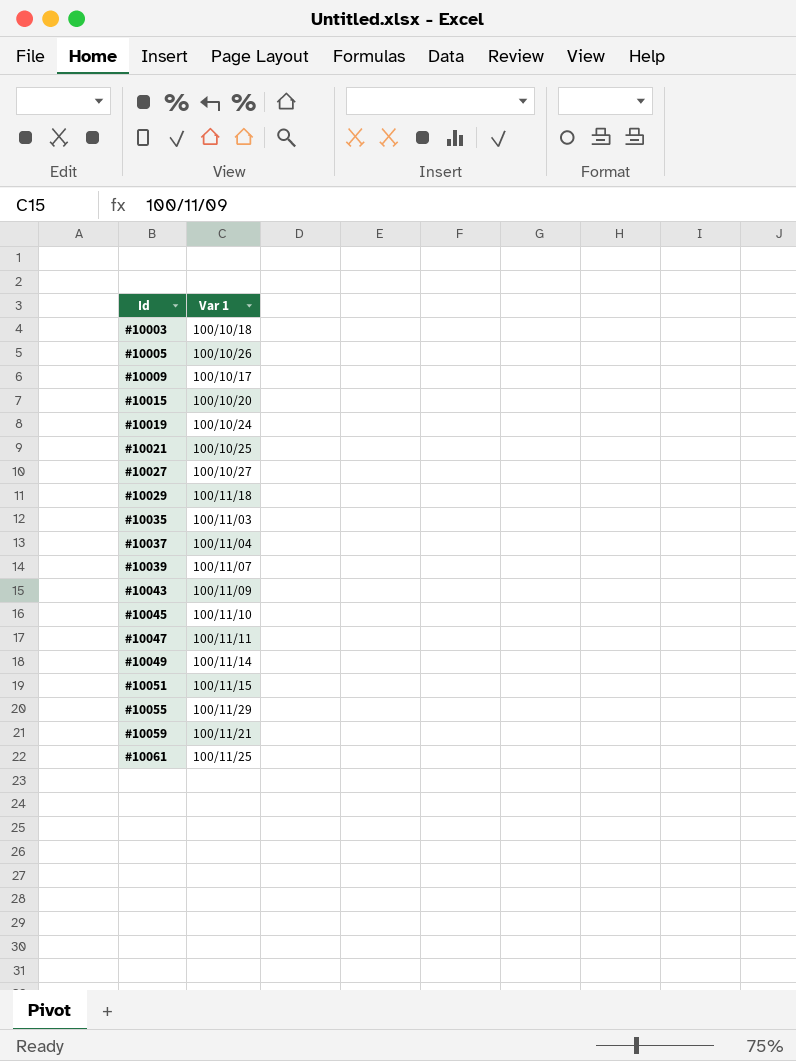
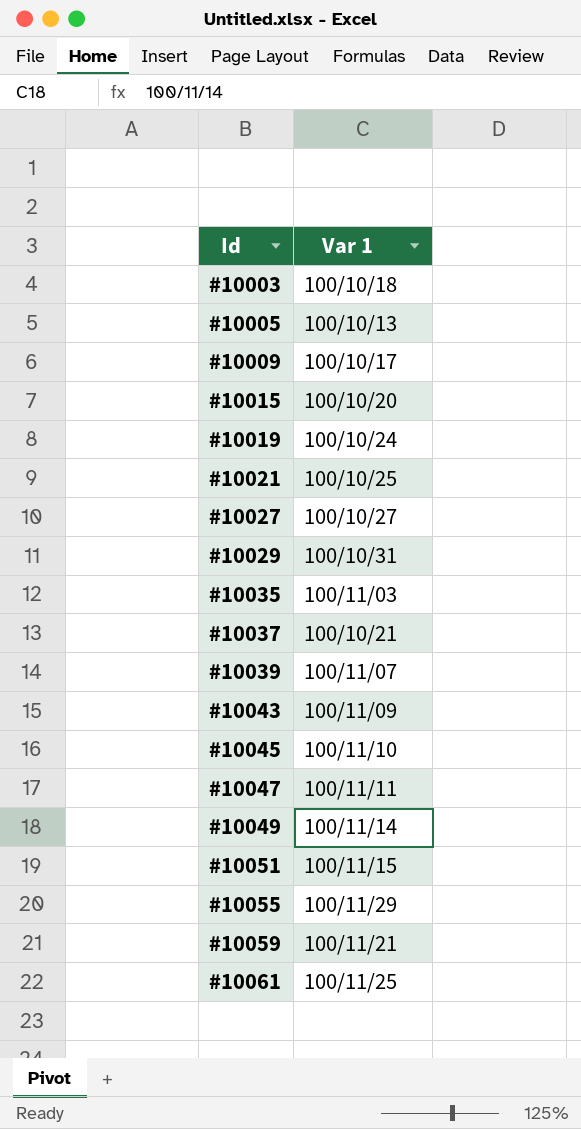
#10005 | Var 1: 100/10/26 -> 100/10/13
#10029 | Var 1: 100/11/18 -> 100/10/31
#10037 | Var 1: 100/11/04 -> 100/10/21

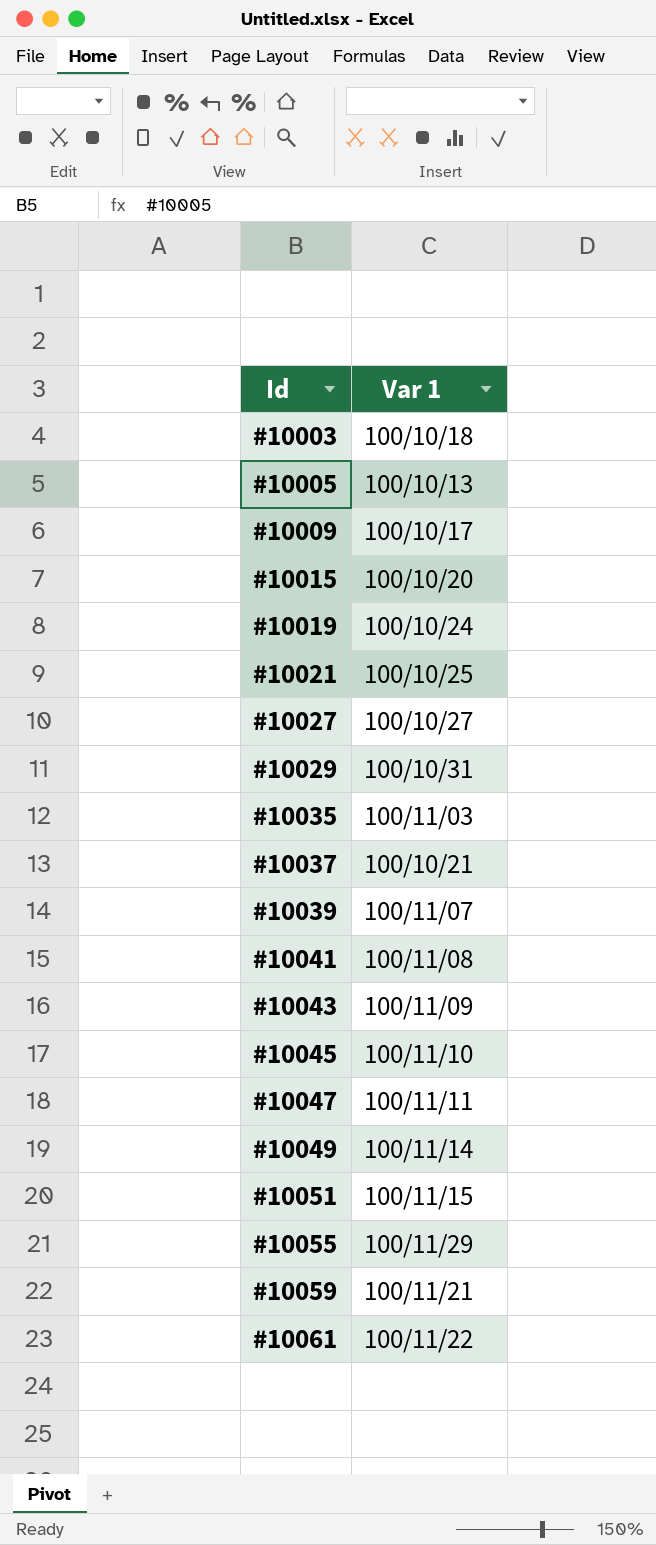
row #10041: none -> 100/11/08
#10061 | Var 1: 100/11/25 -> 100/11/22

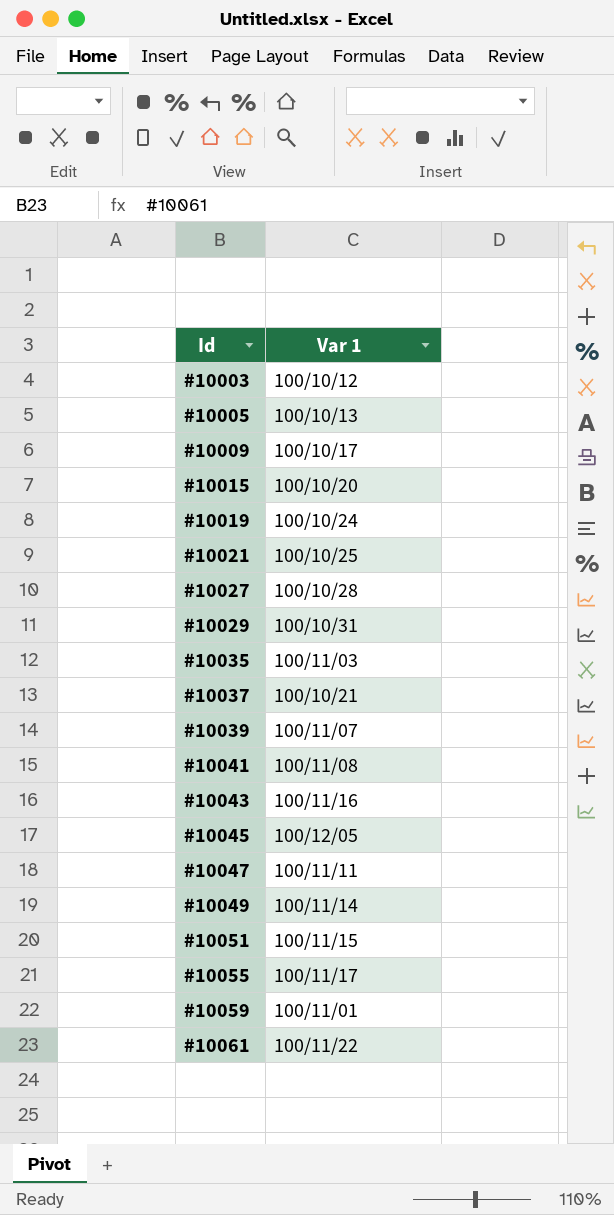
#10003 | Var 1: 100/10/18 -> 100/10/12
#10027 | Var 1: 100/10/27 -> 100/10/28
#10043 | Var 1: 100/11/09 -> 100/11/16
#10045 | Var 1: 100/11/10 -> 100/12/05
#10055 | Var 1: 100/11/29 -> 100/11/17
#10059 | Var 1: 100/11/21 -> 100/11/01

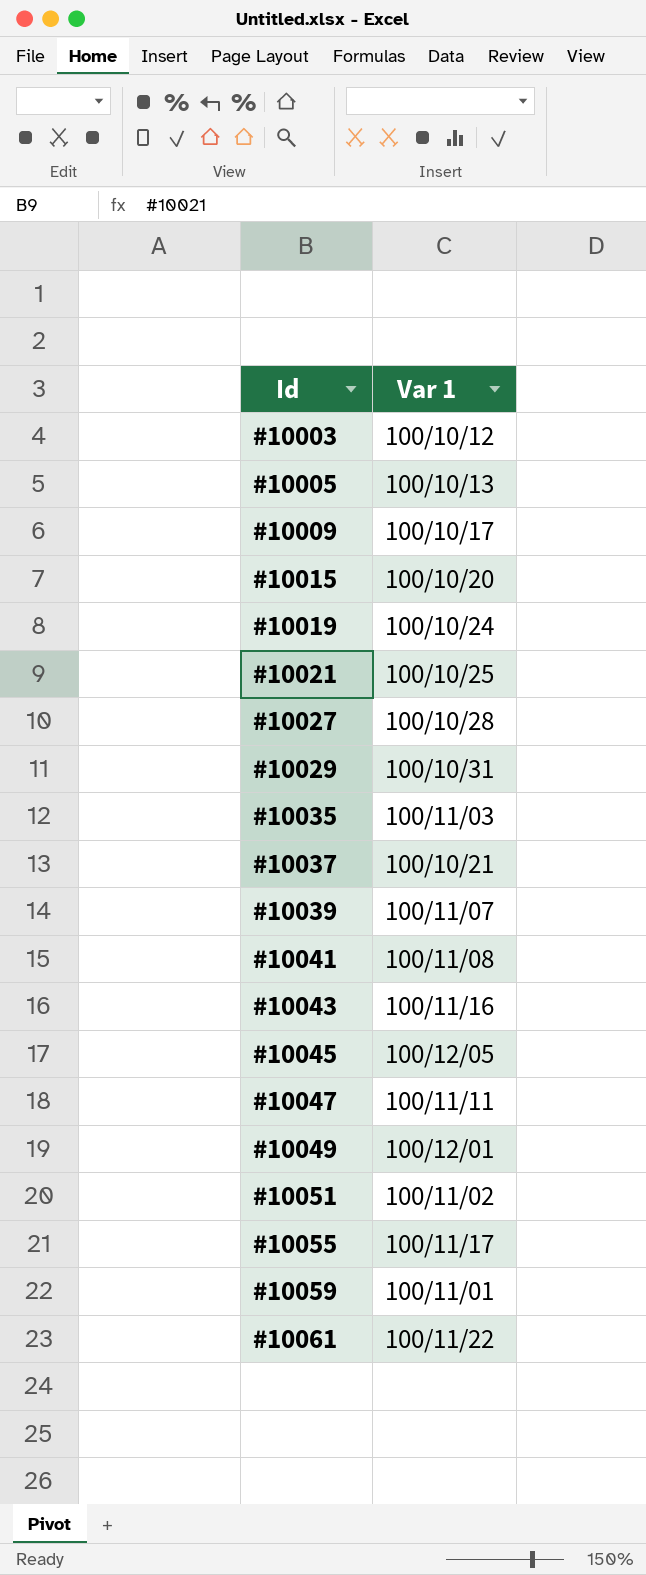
#10049 | Var 1: 100/11/14 -> 100/12/01
#10051 | Var 1: 100/11/15 -> 100/11/02

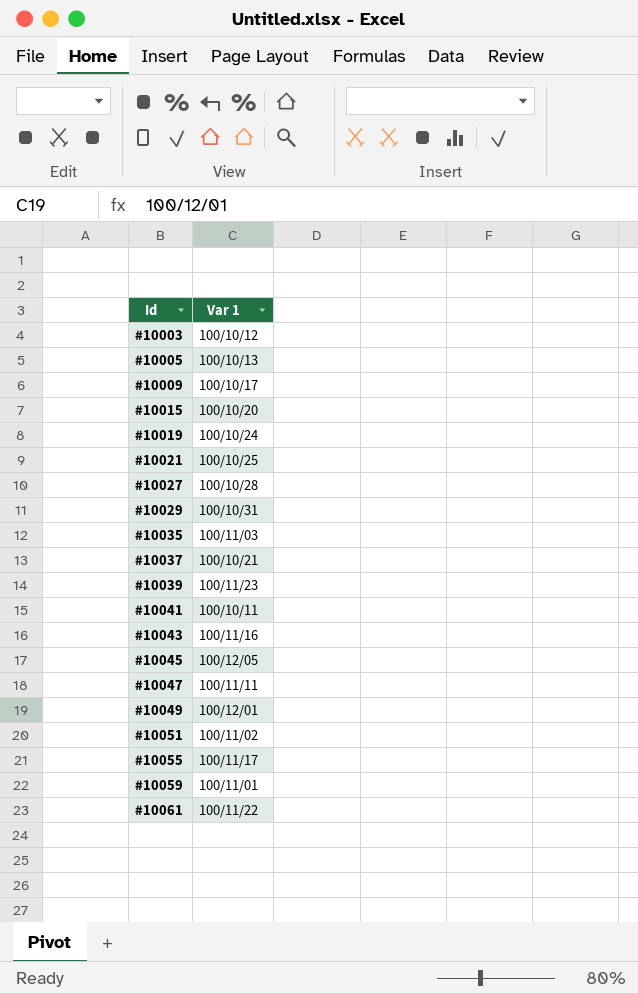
#10039 | Var 1: 100/11/07 -> 100/11/23
#10041 | Var 1: 100/11/08 -> 100/10/11

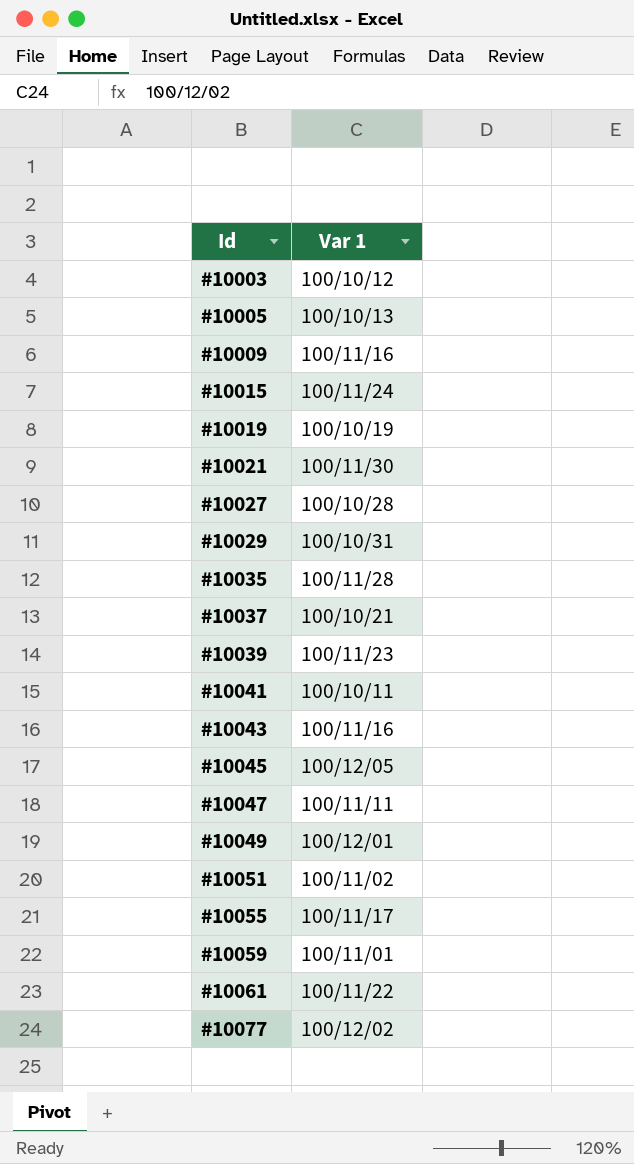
#10009 | Var 1: 100/10/17 -> 100/11/16
#10015 | Var 1: 100/10/20 -> 100/11/24
#10019 | Var 1: 100/10/24 -> 100/10/19
#10021 | Var 1: 100/10/25 -> 100/11/30
#10035 | Var 1: 100/11/03 -> 100/11/28
row #10077: none -> 100/12/02

